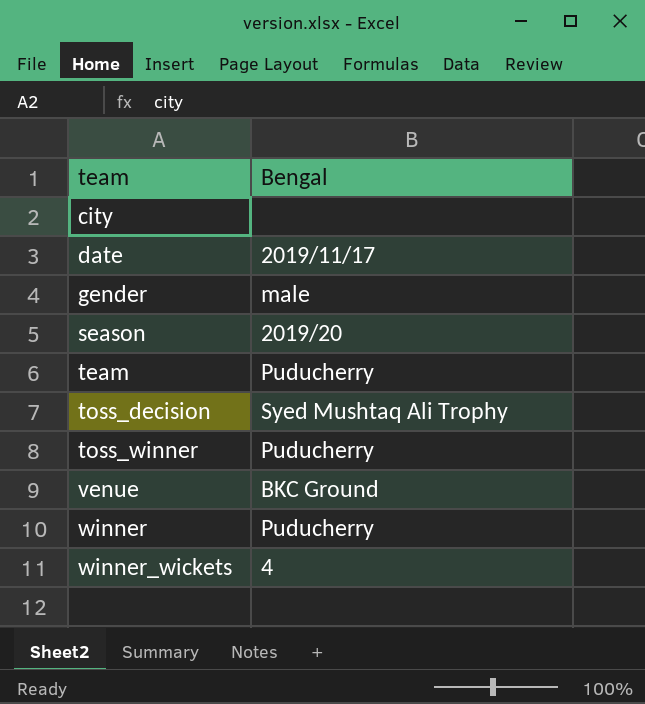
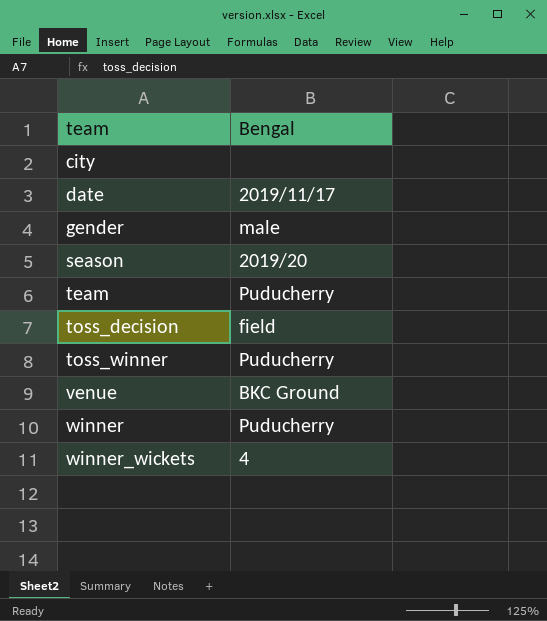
toss_decision | Bengal: Syed Mushtaq Ali Trophy -> field

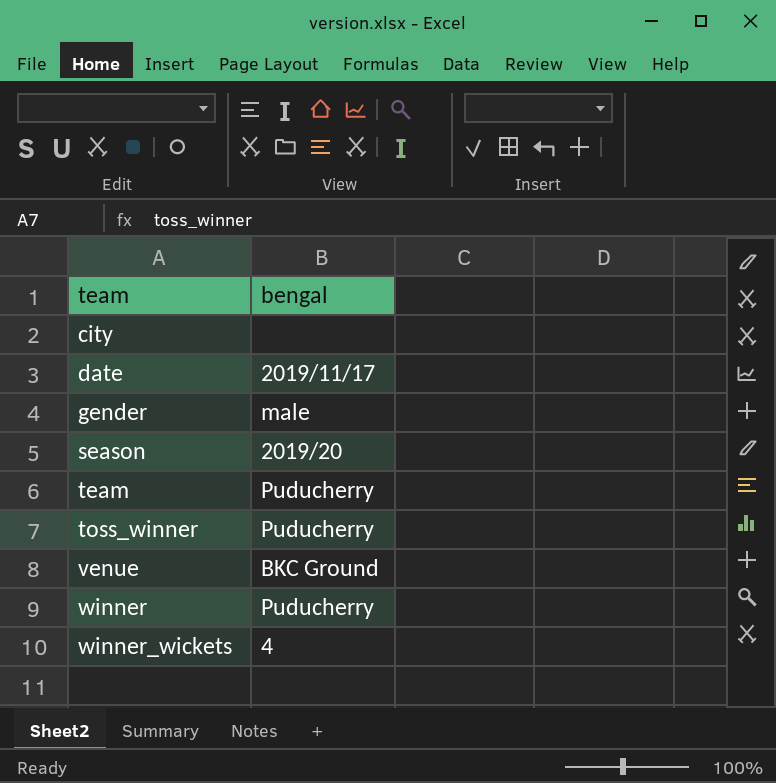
column name: Bengal -> bengal
row toss_decision: field -> none

